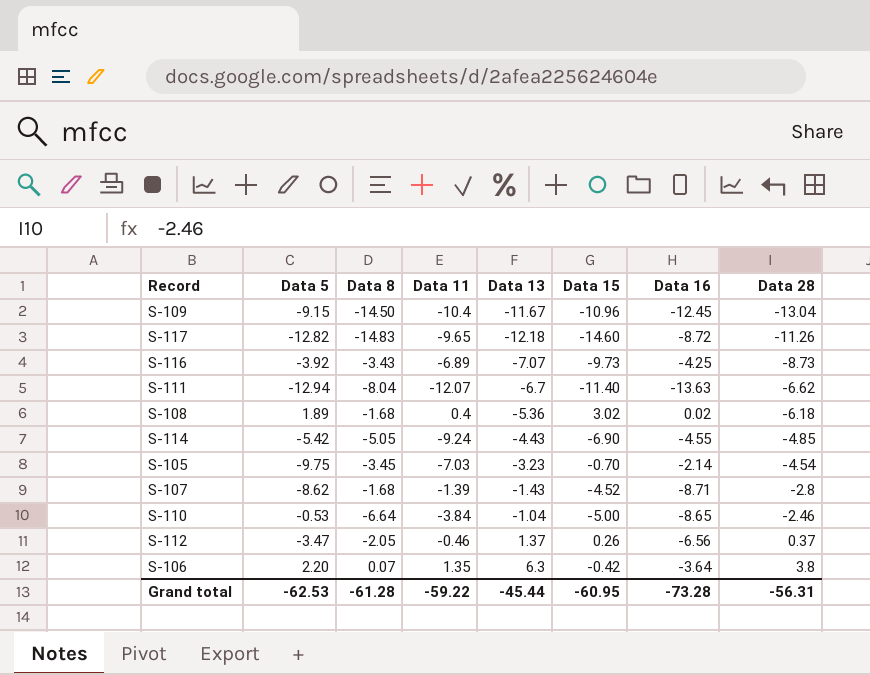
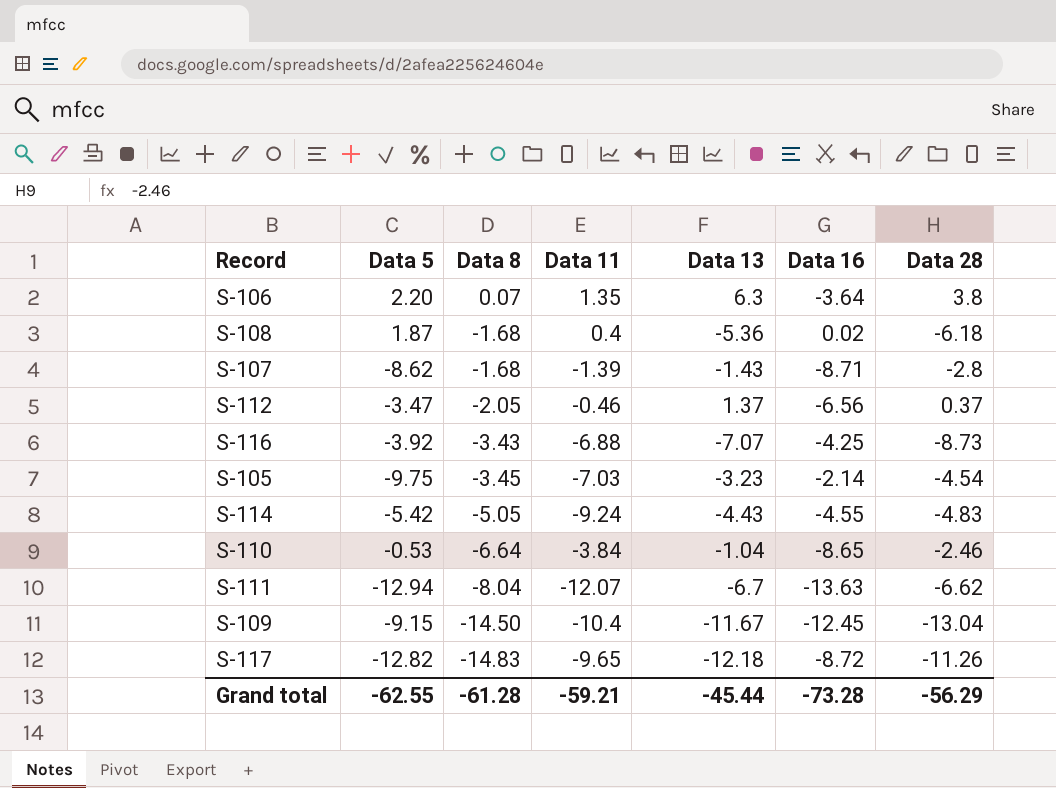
row order: Data 28 ascending -> Data 8 descending
column Data 15 | position: 6 -> none
S-108 | Data 5: 1.89 -> 1.87
S-116 | Data 11: -6.89 -> -6.88
S-114 | Data 28: -4.85 -> -4.83
Grand total | Data 5: -62.53 -> -62.55
Grand total | Data 11: -59.22 -> -59.21
Grand total | Data 28: -56.31 -> -56.29

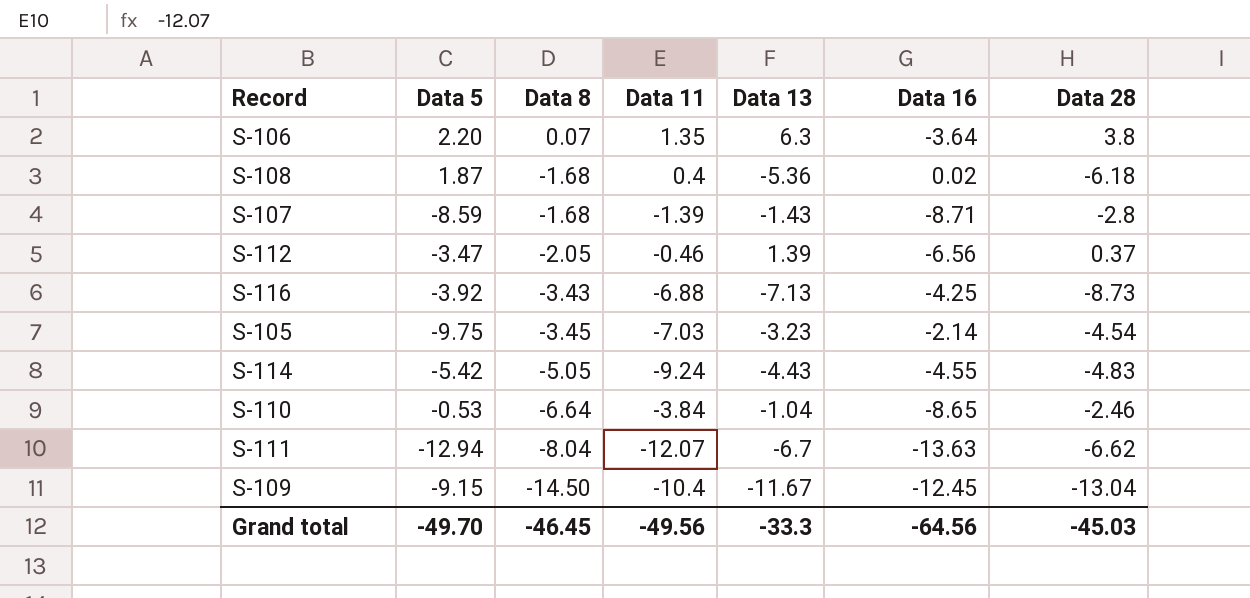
row S-117: -12.82 | -14.83 | -9.65 | -12.18 | -8.72 | -11.26 -> none
S-107 | Data 5: -8.62 -> -8.59
S-112 | Data 13: 1.37 -> 1.39
S-116 | Data 13: -7.07 -> -7.13
Grand total | Data 5: -62.55 -> -49.70
Grand total | Data 8: -61.28 -> -46.45
Grand total | Data 11: -59.21 -> -49.56
Grand total | Data 13: -45.44 -> -33.3
Grand total | Data 16: -73.28 -> -64.56
Grand total | Data 28: -56.29 -> -45.03

